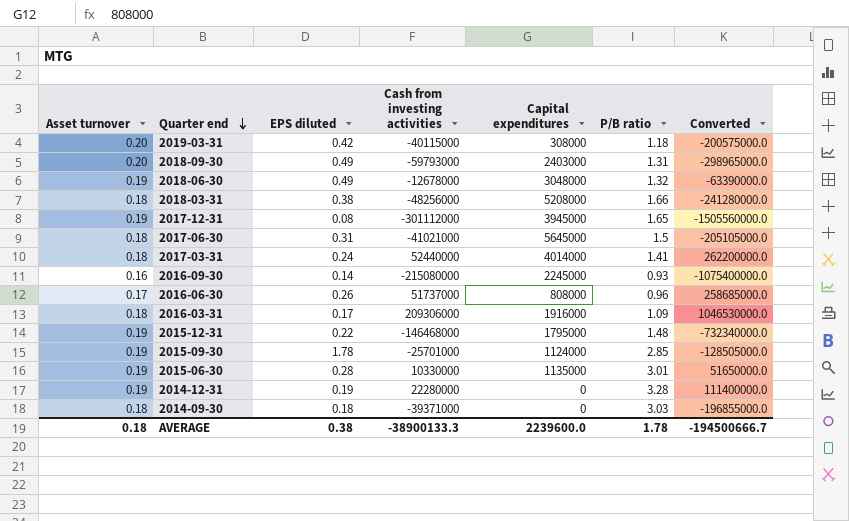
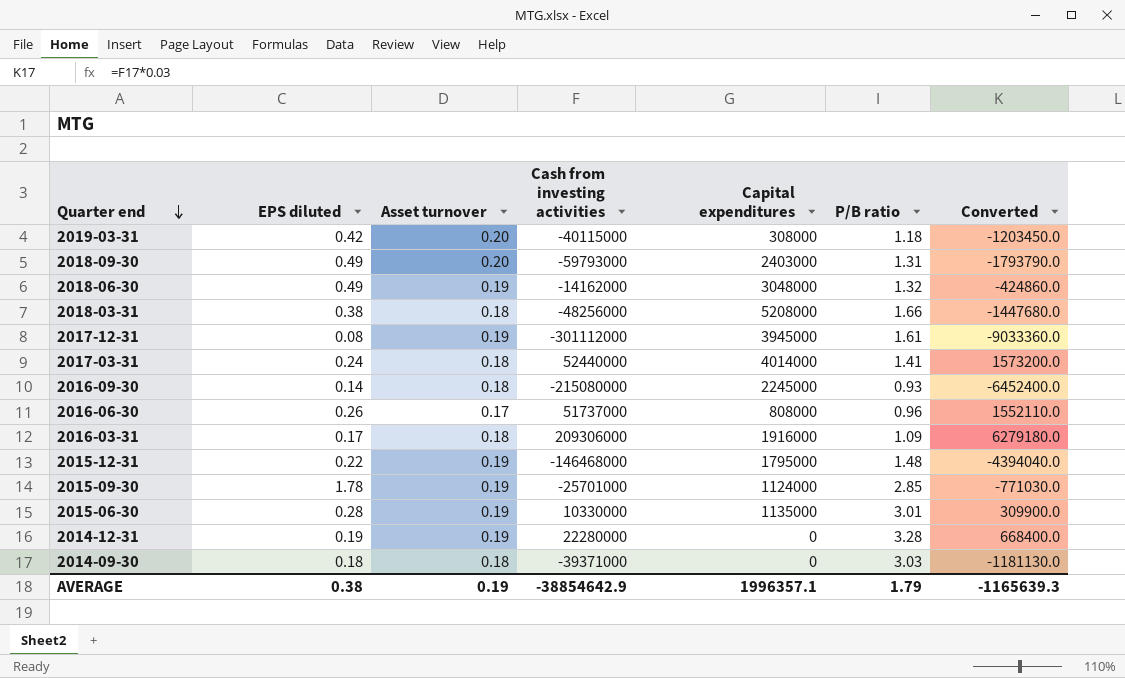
column Asset turnover | position: 1 -> 3
column Converted | formula: [Cash from investing activities] * 5 -> [Cash from investing activities] * 0.03
row 2017-06-30: 0.18 | 0.31 | -41021000 | 5645000 | 1.5 | -205105000.0 -> none
2018-06-30 | Cash from investing activities: -12678000 -> -14162000
2017-12-31 | P/B ratio: 1.65 -> 1.61
2016-09-30 | Asset turnover: 0.16 -> 0.18
AVERAGE | Asset turnover: 0.18 -> 0.19
AVERAGE | Cash from investing activities: -38900133.3 -> -38854642.9
AVERAGE | Capital expenditures: 2239600.0 -> 1996357.1
AVERAGE | P/B ratio: 1.78 -> 1.79
AVERAGE | Converted: -194500666.7 -> -1165639.3

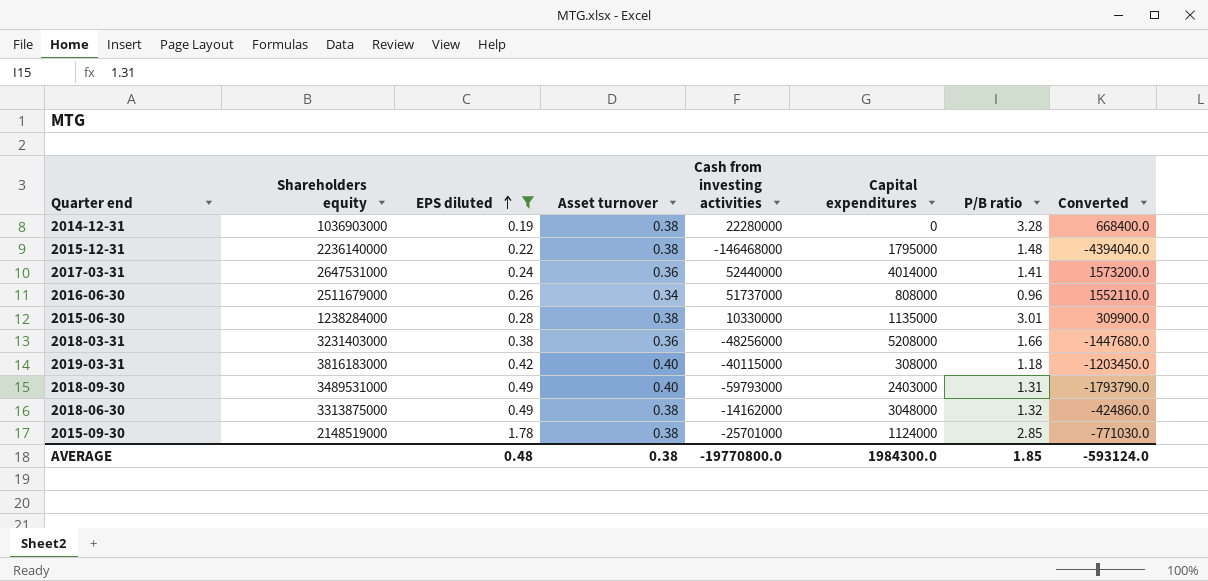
filter: none -> EPS diluted >= 0.19
row order: Quarter end descending -> EPS diluted ascending
column Shareholders equity | position: none -> 2
2014-12-31 | Asset turnover: 0.19 -> 0.38
2015-12-31 | Asset turnover: 0.19 -> 0.38
2017-03-31 | Asset turnover: 0.18 -> 0.36
2016-06-30 | Asset turnover: 0.17 -> 0.34
2015-06-30 | Asset turnover: 0.19 -> 0.38
2018-03-31 | Asset turnover: 0.18 -> 0.36
2019-03-31 | Asset turnover: 0.20 -> 0.40
2018-09-30 | Asset turnover: 0.20 -> 0.40
2018-06-30 | Asset turnover: 0.19 -> 0.38
2015-09-30 | Asset turnover: 0.19 -> 0.38
AVERAGE | EPS diluted: 0.38 -> 0.48
AVERAGE | Asset turnover: 0.19 -> 0.38
AVERAGE | Cash from investing activities: -38854642.9 -> -19770800.0
AVERAGE | Capital expenditures: 1996357.1 -> 1984300.0
AVERAGE | P/B ratio: 1.79 -> 1.85
AVERAGE | Converted: -1165639.3 -> -593124.0

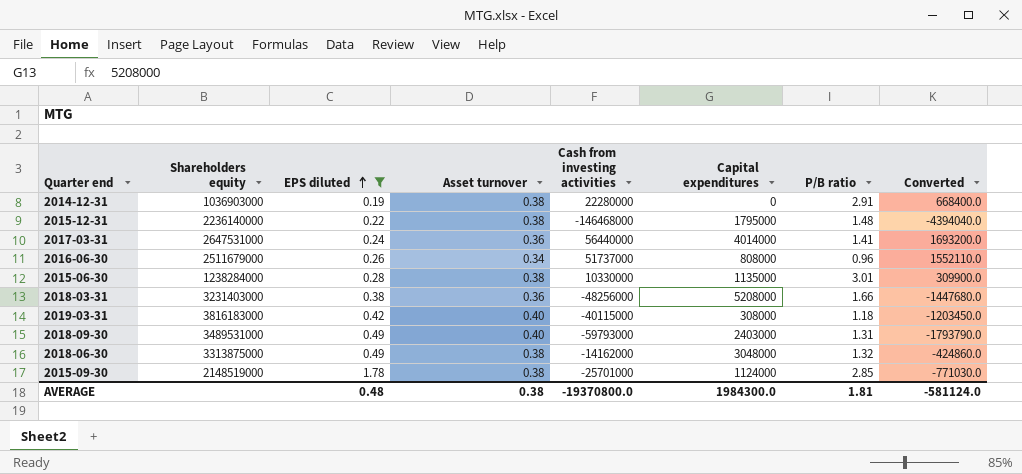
2014-12-31 | P/B ratio: 3.28 -> 2.91
2017-03-31 | Cash from investing activities: 52440000 -> 56440000
2017-03-31 | Converted: 1573200.0 -> 1693200.0
AVERAGE | Cash from investing activities: -19770800.0 -> -19370800.0
AVERAGE | P/B ratio: 1.85 -> 1.81
AVERAGE | Converted: -593124.0 -> -581124.0

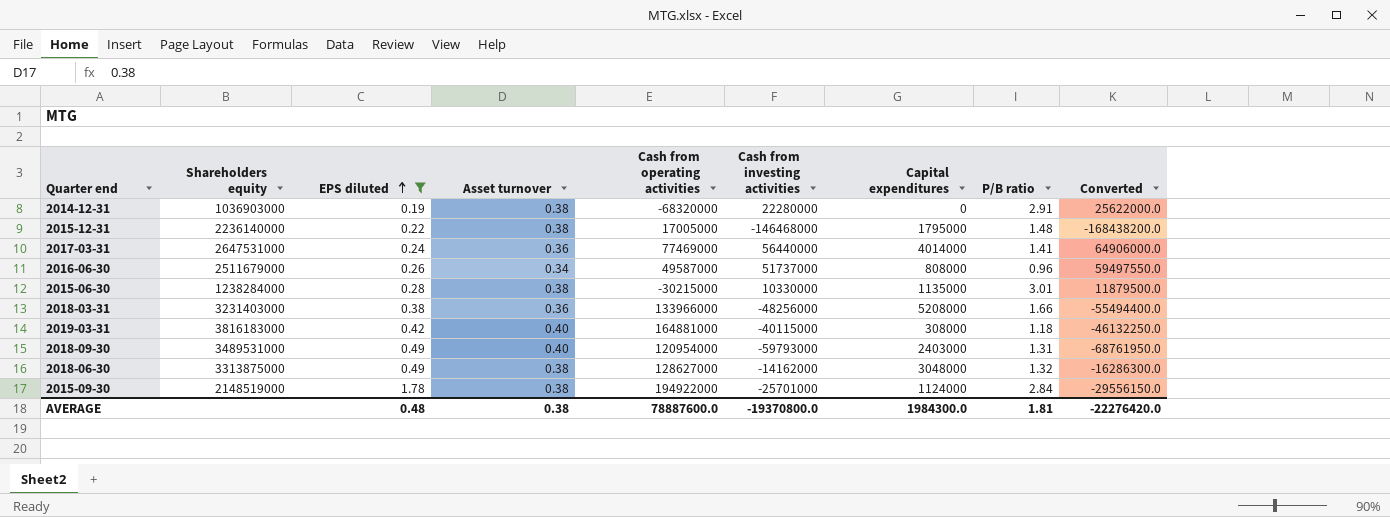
column Cash from operating activities | position: none -> 5
column Converted | formula: [Cash from investing activities] * 0.03 -> [Cash from investing activities] * 1.15
2015-09-30 | P/B ratio: 2.85 -> 2.84
AVERAGE | Converted: -581124.0 -> -22276420.0

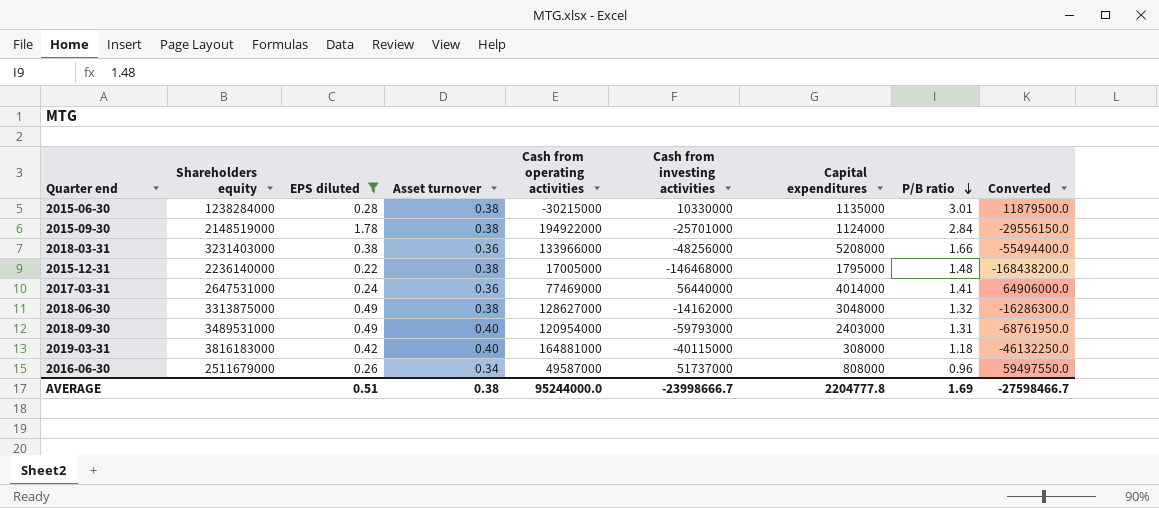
row order: EPS diluted ascending -> P/B ratio descending
row 2014-12-31: 1036903000 | 0.19 | 0.38 | -68320000 | 22280000 | 0 | 2.91 | 25622000.0 -> none
AVERAGE | EPS diluted: 0.48 -> 0.51
AVERAGE | Cash from operating activities: 78887600.0 -> 95244000.0
AVERAGE | Cash from investing activities: -19370800.0 -> -23998666.7
AVERAGE | Capital expenditures: 1984300.0 -> 2204777.8
AVERAGE | P/B ratio: 1.81 -> 1.69
AVERAGE | Converted: -22276420.0 -> -27598466.7

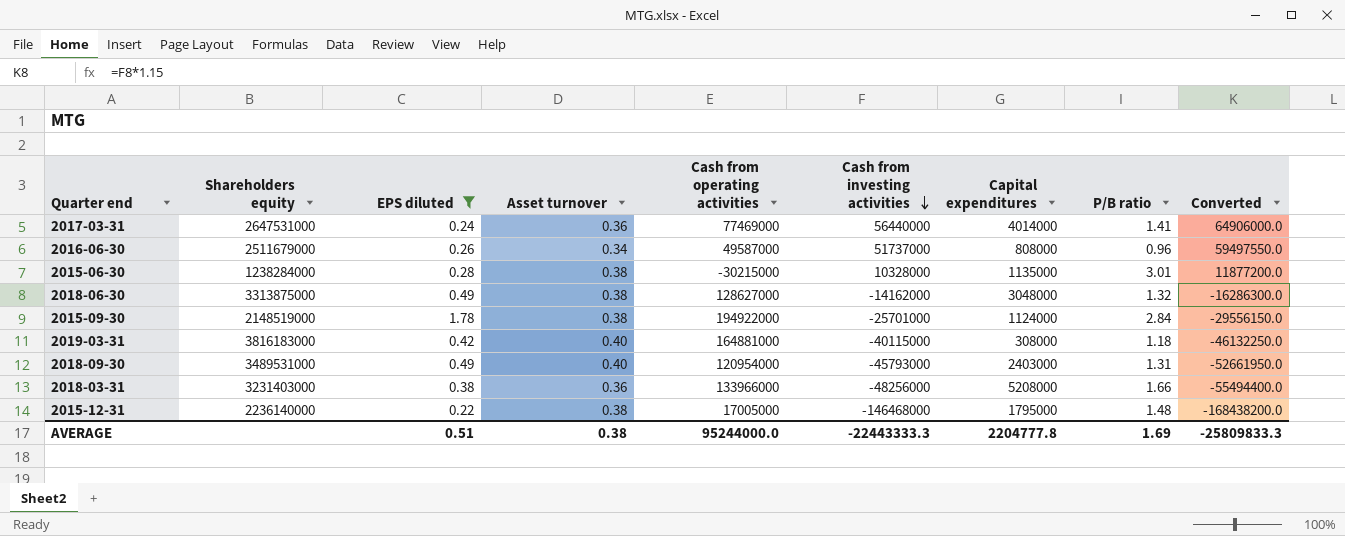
row order: P/B ratio descending -> Cash from investing activities descending
2015-06-30 | Cash from investing activities: 10330000 -> 10328000
2015-06-30 | Converted: 11879500.0 -> 11877200.0
2018-09-30 | Cash from investing activities: -59793000 -> -45793000
2018-09-30 | Converted: -68761950.0 -> -52661950.0
AVERAGE | Cash from investing activities: -23998666.7 -> -22443333.3
AVERAGE | Converted: -27598466.7 -> -25809833.3

